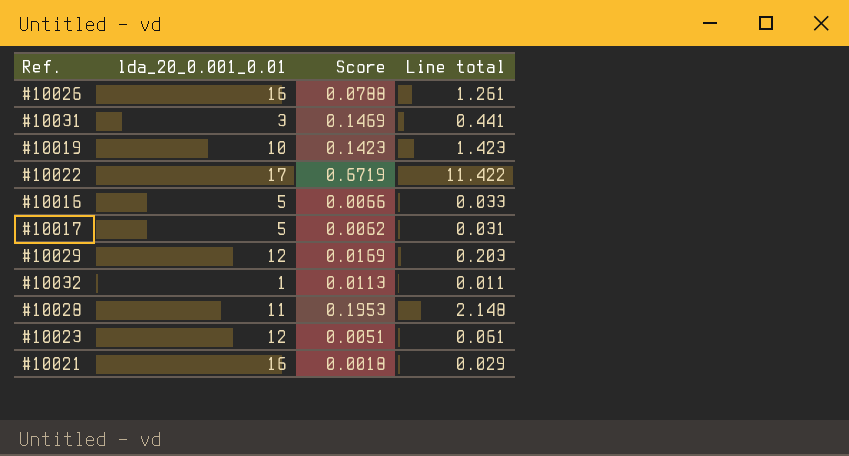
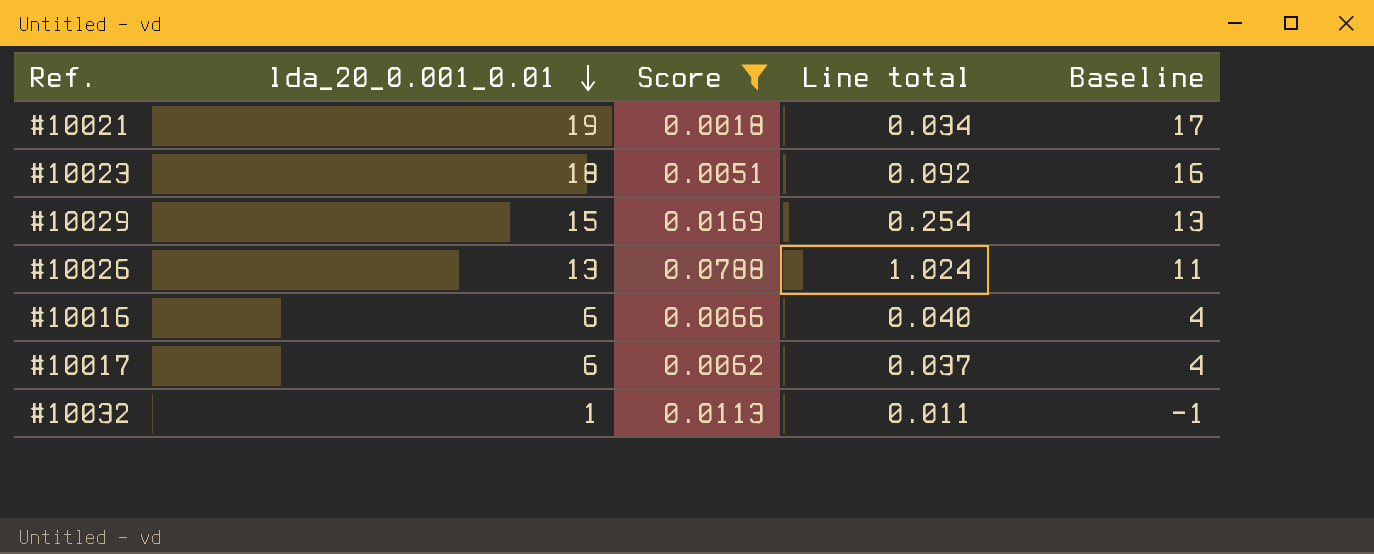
filter: none -> Score <= 0.0788
row order: none -> lda_20_0.001_0.01 descending
column Baseline | formula: none -> [lda_20_0.001_0.01] - 2
#10021 | lda_20_0.001_0.01: 16 -> 19
#10021 | Line total: 0.029 -> 0.034
#10023 | lda_20_0.001_0.01: 12 -> 18
#10023 | Line total: 0.061 -> 0.092
#10029 | lda_20_0.001_0.01: 12 -> 15
#10029 | Line total: 0.203 -> 0.254
#10026 | lda_20_0.001_0.01: 16 -> 13
#10026 | Line total: 1.261 -> 1.024
#10016 | lda_20_0.001_0.01: 5 -> 6
#10016 | Line total: 0.033 -> 0.040
#10017 | lda_20_0.001_0.01: 5 -> 6
#10017 | Line total: 0.031 -> 0.037

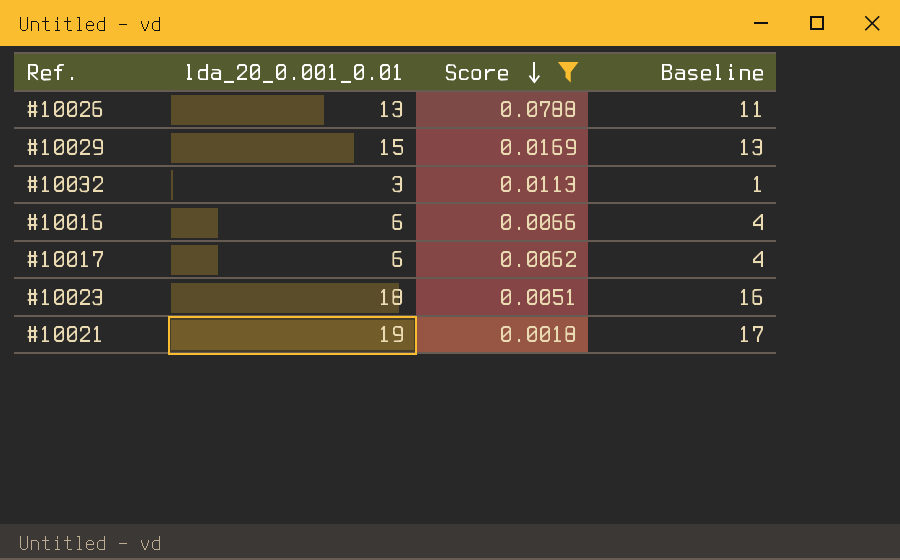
row order: lda_20_0.001_0.01 descending -> Score descending
column Line total | formula: [lda_20_0.001_0.01] * [Score] -> none
#10032 | lda_20_0.001_0.01: 1 -> 3
#10032 | Baseline: -1 -> 1

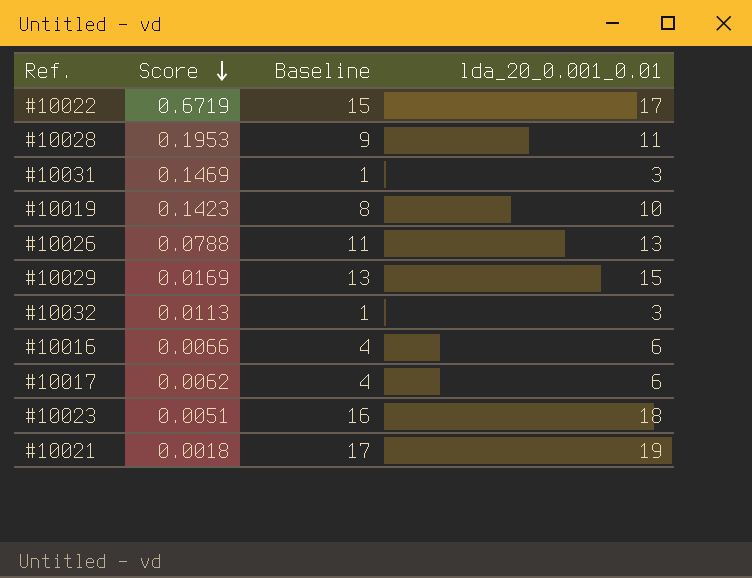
filter: Score <= 0.0788 -> none
column lda_20_0.001_0.01 | position: 2 -> 4

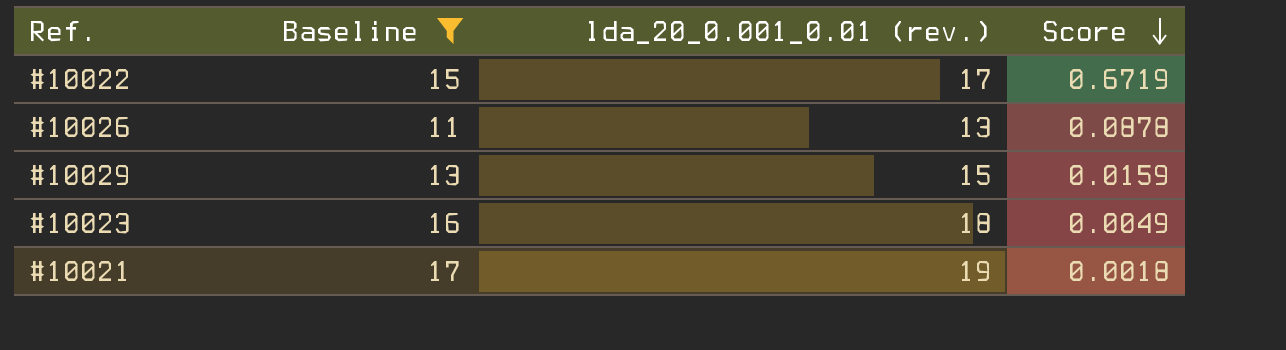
filter: none -> Baseline >= 11
column name: lda_20_0.001_0.01 -> lda_20_0.001_0.01 (rev.)
column Score | position: 2 -> 4
#10026 | Score: 0.0788 -> 0.0878
#10029 | Score: 0.0169 -> 0.0159
#10023 | Score: 0.0051 -> 0.0049

